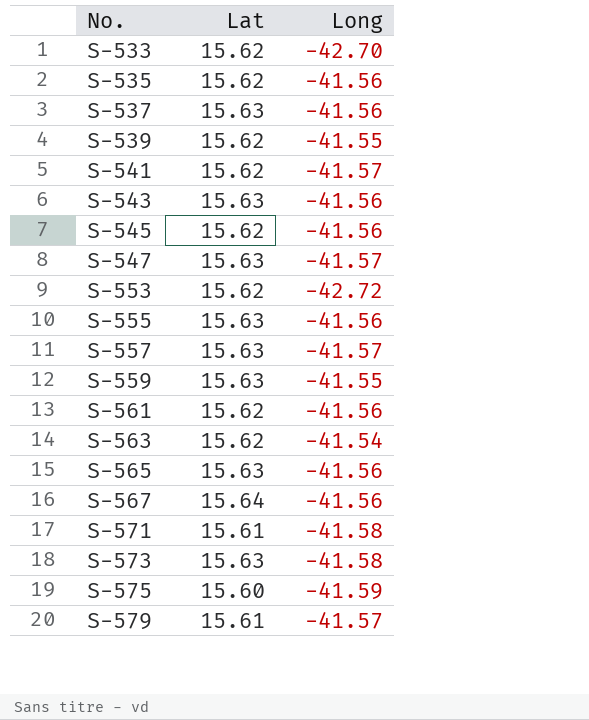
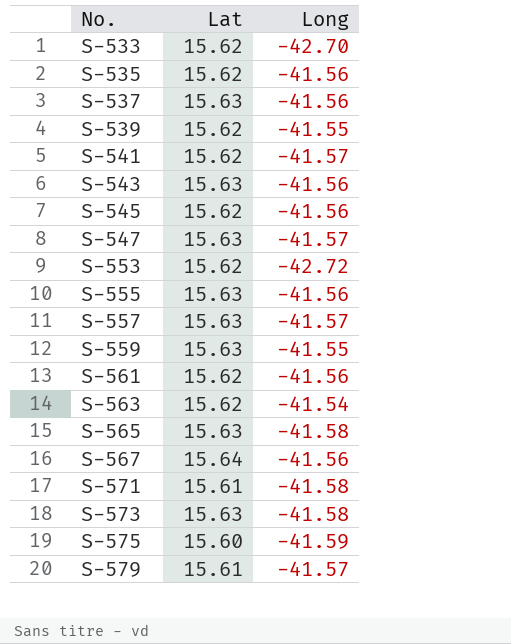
S-565 | Long: -41.56 -> -41.58

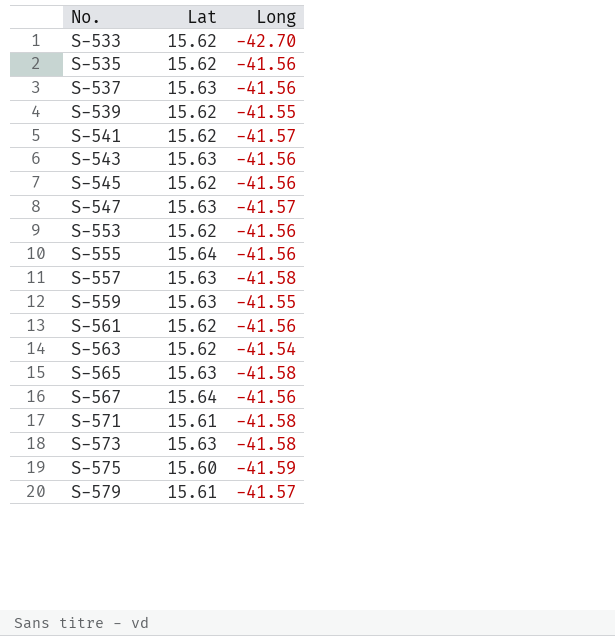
S-553 | Long: -42.72 -> -41.56
S-555 | Lat: 15.63 -> 15.64
S-557 | Long: -41.57 -> -41.58

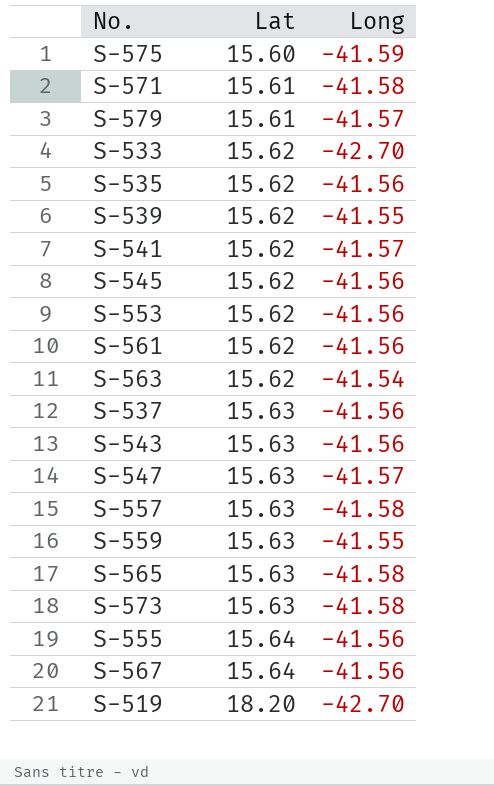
row order: No. ascending -> Lat ascending
row S-519: none -> 18.20 | -42.70

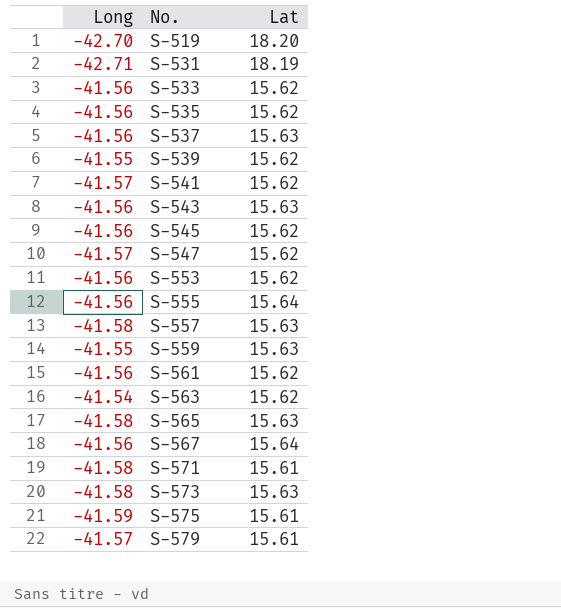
row order: Lat ascending -> No. ascending
column Long | position: 3 -> 1
row S-531: none -> -42.71 | 18.19
S-533 | Long: -42.70 -> -41.56
S-547 | Lat: 15.63 -> 15.62
S-575 | Lat: 15.60 -> 15.61

